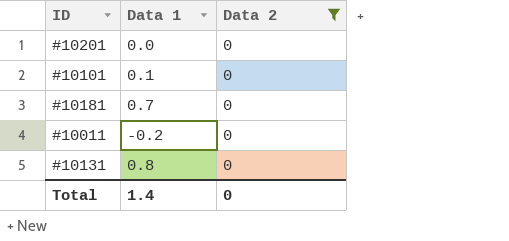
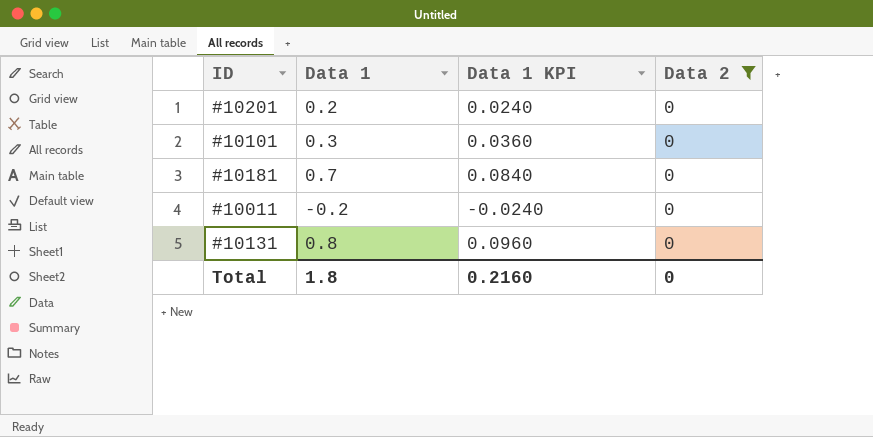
column Data 1 KPI | formula: none -> [Data 1] * 0.12
#10201 | Data 1: 0.0 -> 0.2
#10101 | Data 1: 0.1 -> 0.3
Total | Data 1: 1.4 -> 1.8

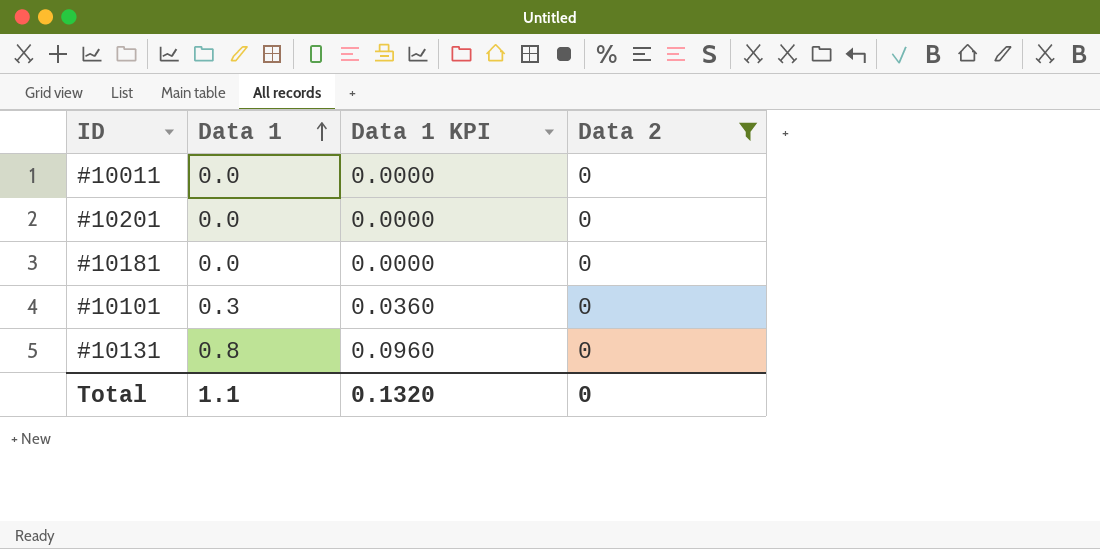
row order: none -> Data 1 ascending
#10011 | Data 1: -0.2 -> 0.0
#10011 | Data 1 KPI: -0.0240 -> 0.0000
#10201 | Data 1: 0.2 -> 0.0
#10201 | Data 1 KPI: 0.0240 -> 0.0000
#10181 | Data 1: 0.7 -> 0.0
#10181 | Data 1 KPI: 0.0840 -> 0.0000
Total | Data 1: 1.8 -> 1.1
Total | Data 1 KPI: 0.2160 -> 0.1320

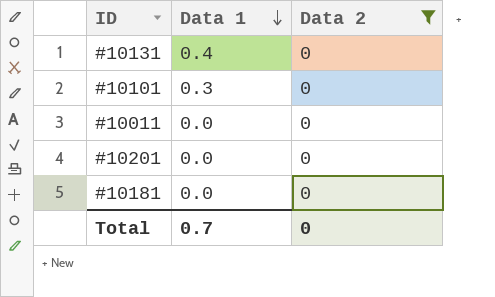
row order: Data 1 ascending -> Data 1 descending
column Data 1 KPI | formula: [Data 1] * 0.12 -> none
#10131 | Data 1: 0.8 -> 0.4
Total | Data 1: 1.1 -> 0.7

